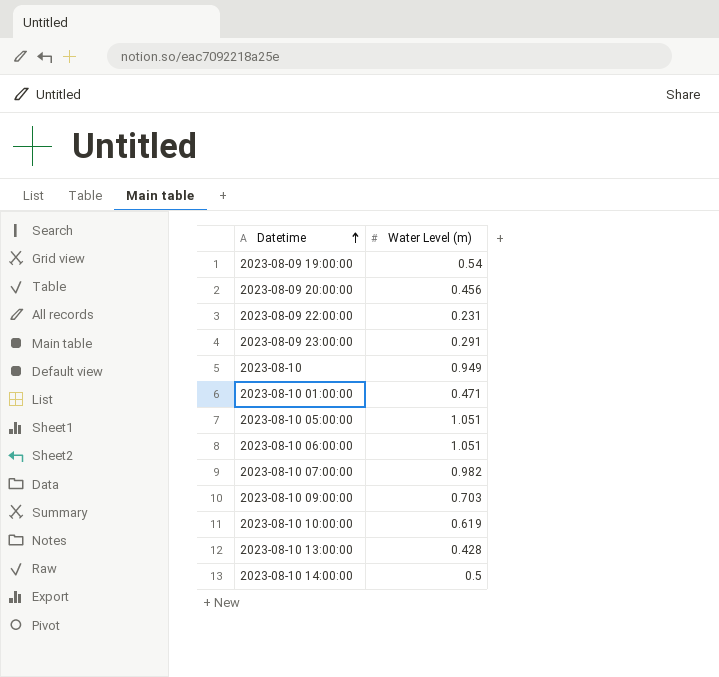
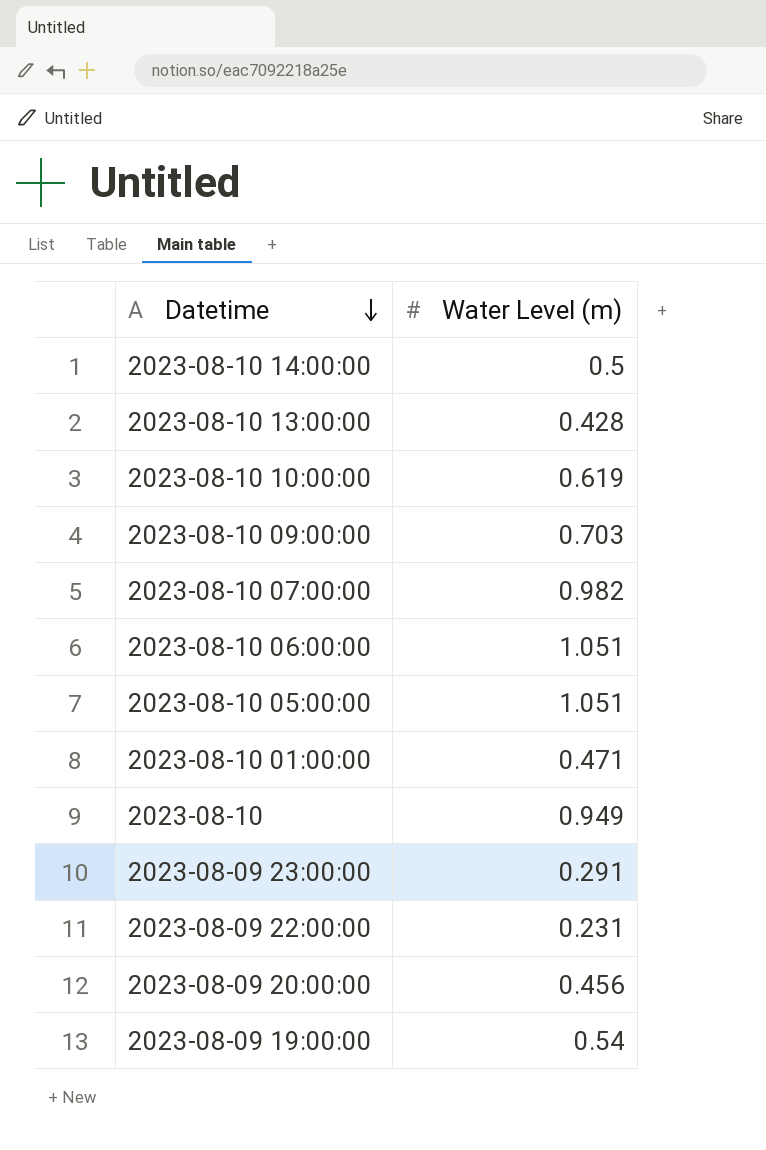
row order: Datetime ascending -> Datetime descending

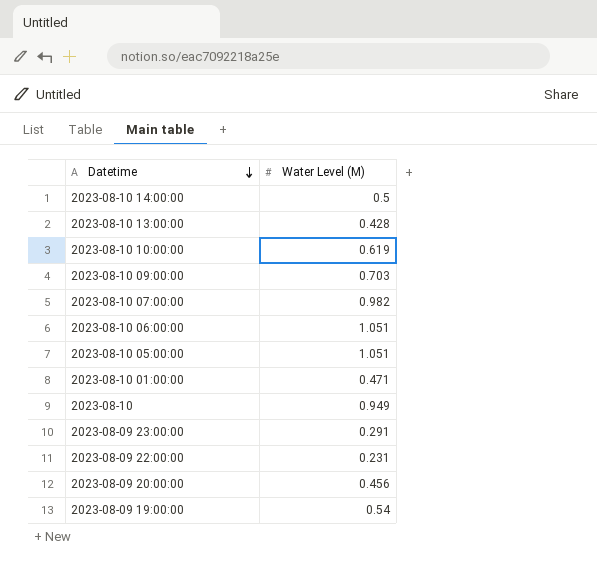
column name: Water Level (m) -> Water Level (M)

